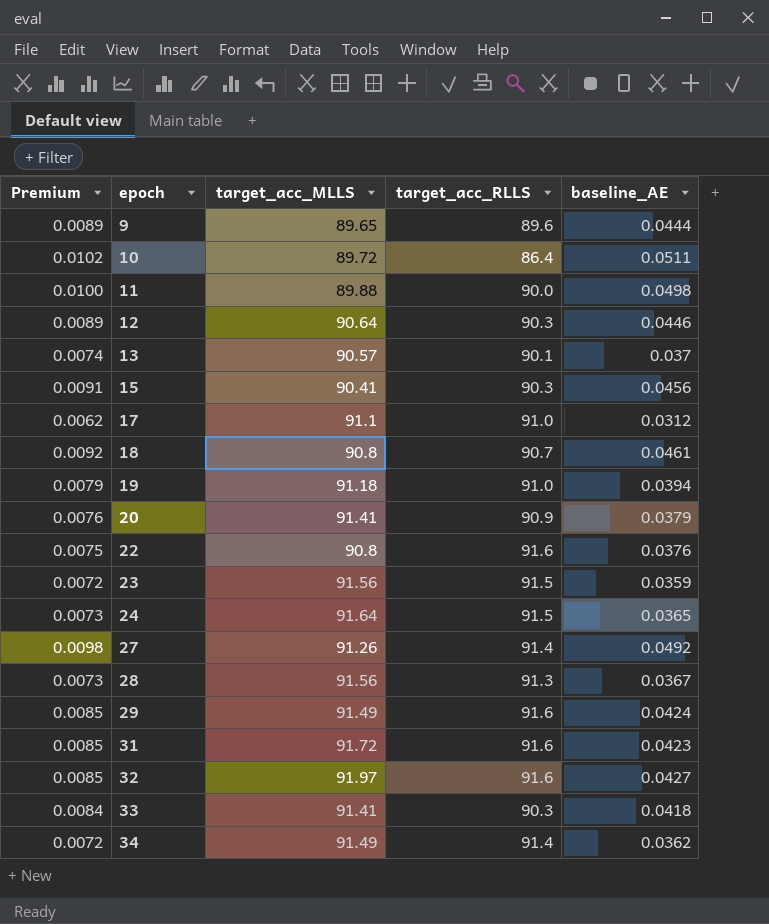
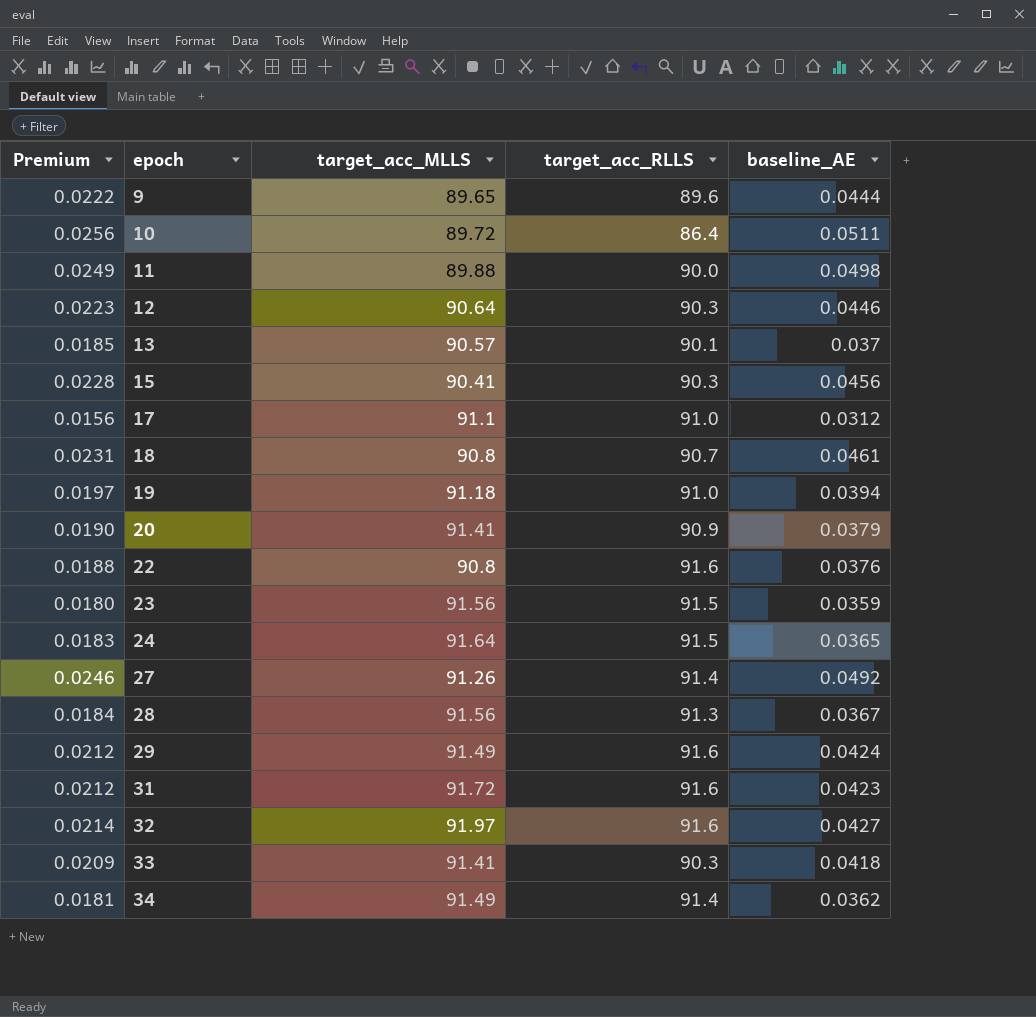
column Premium | formula: [baseline_AE] * 0.2 -> [baseline_AE] * 0.5

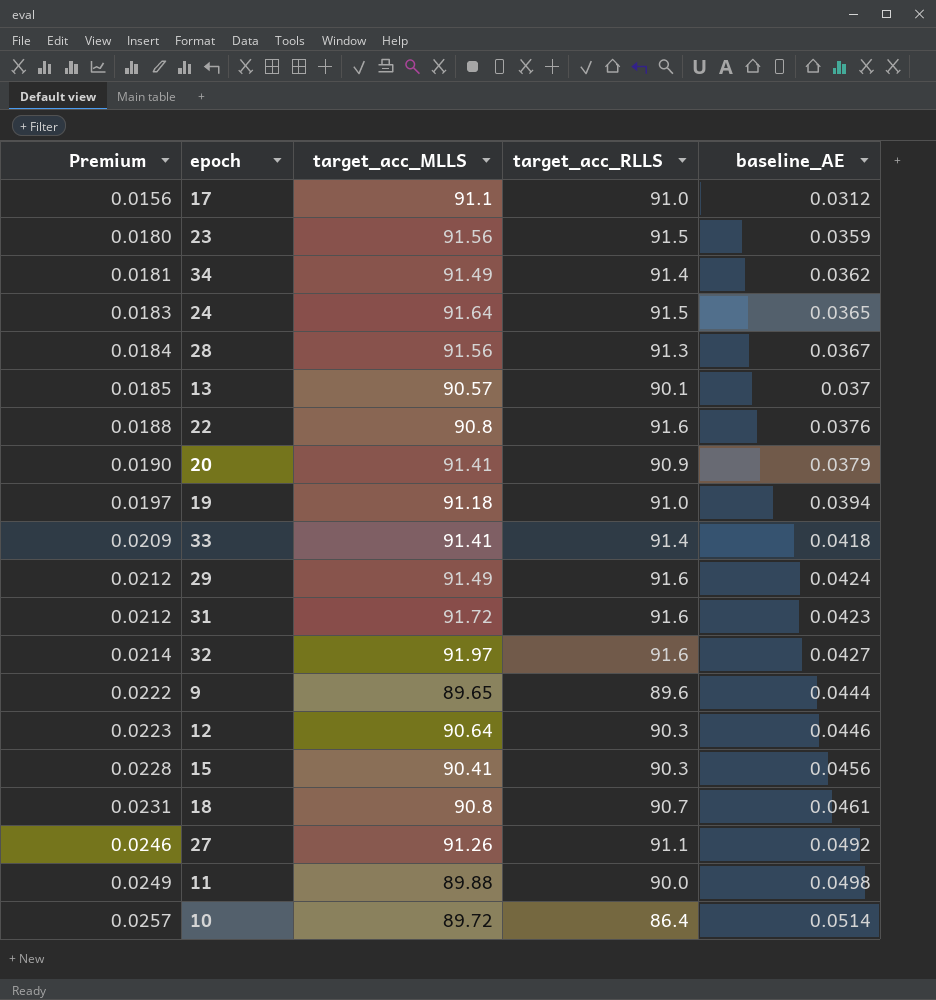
row order: epoch ascending -> Premium ascending
33 | target_acc_RLLS: 90.3 -> 91.4
27 | target_acc_RLLS: 91.4 -> 91.1
10 | Premium: 0.0256 -> 0.0257
10 | baseline_AE: 0.0511 -> 0.0514

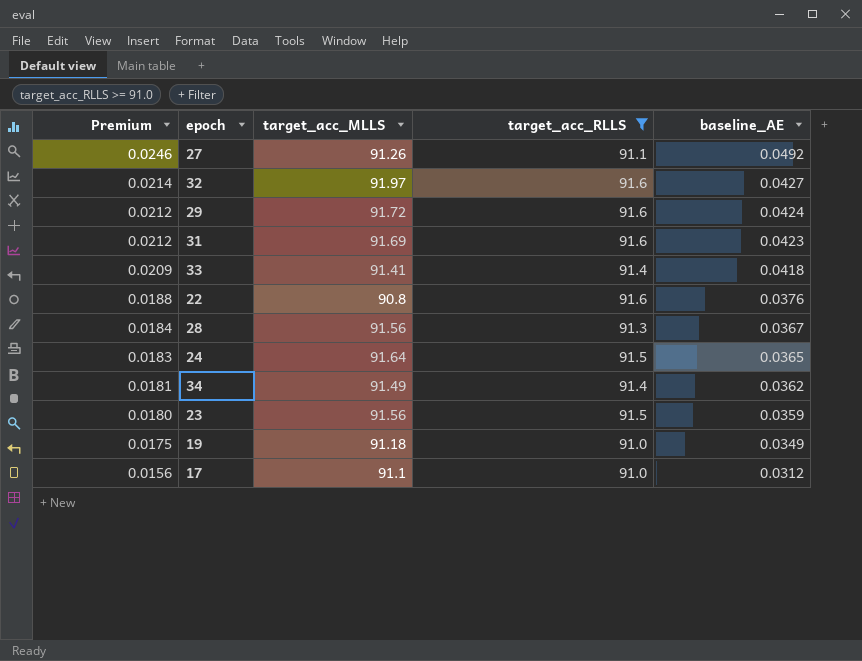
filter: none -> target_acc_RLLS >= 91.0
row order: Premium ascending -> Premium descending
29 | target_acc_MLLS: 91.49 -> 91.72
31 | target_acc_MLLS: 91.72 -> 91.69
19 | Premium: 0.0197 -> 0.0175
19 | baseline_AE: 0.0394 -> 0.0349

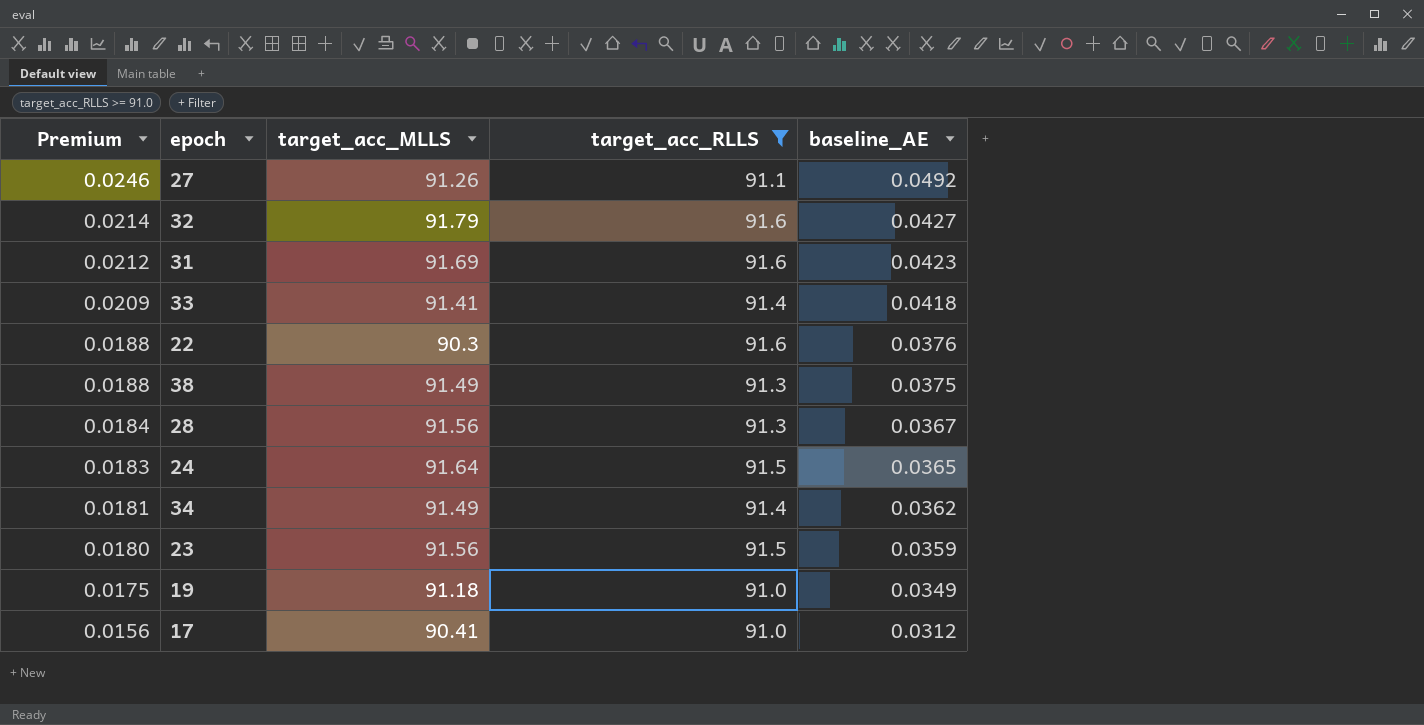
row 29: 0.0212 | 91.72 | 91.6 | 0.0424 -> none
32 | target_acc_MLLS: 91.97 -> 91.79
22 | target_acc_MLLS: 90.8 -> 90.3
row 38: none -> 0.0188 | 91.49 | 91.3 | 0.0375
17 | target_acc_MLLS: 91.1 -> 90.41

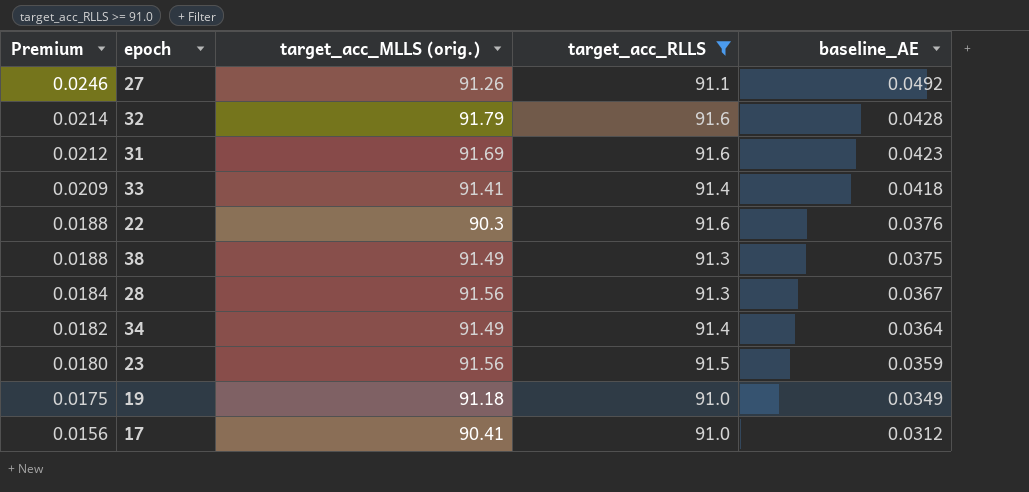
column name: target_acc_MLLS -> target_acc_MLLS (orig.)
row 24: 0.0183 | 91.64 | 91.5 | 0.0365 -> none
32 | baseline_AE: 0.0427 -> 0.0428
34 | Premium: 0.0181 -> 0.0182
34 | baseline_AE: 0.0362 -> 0.0364

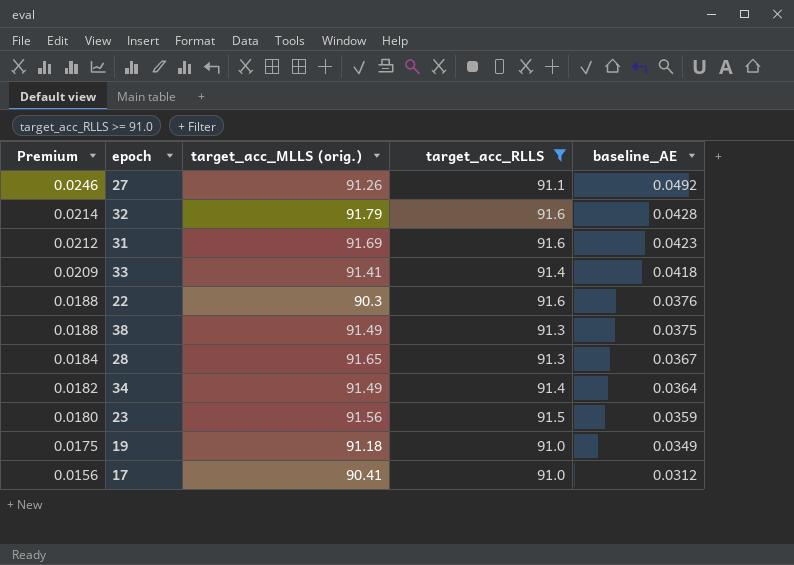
28 | target_acc_MLLS (orig.): 91.56 -> 91.65

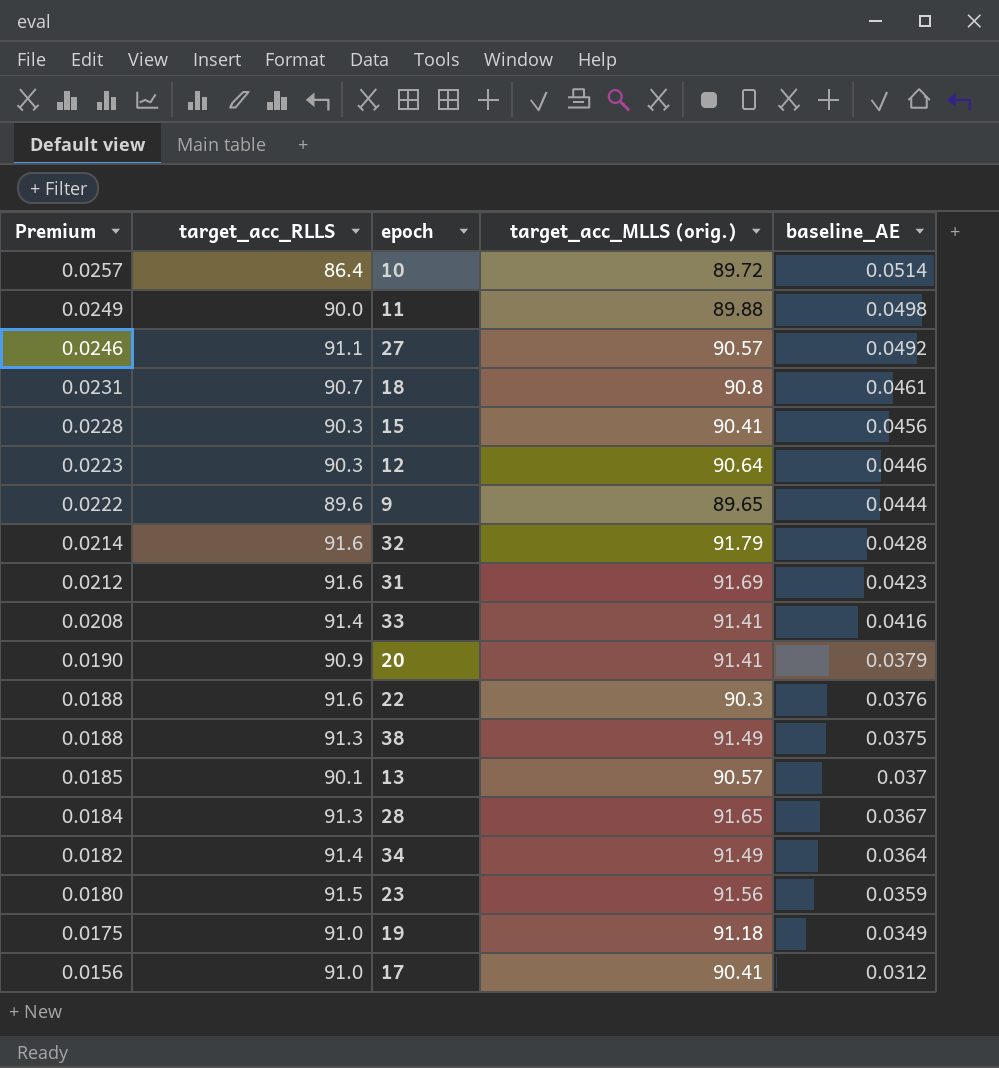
filter: target_acc_RLLS >= 91.0 -> none
column target_acc_RLLS | position: 4 -> 2
27 | target_acc_MLLS (orig.): 91.26 -> 90.57
33 | Premium: 0.0209 -> 0.0208
33 | baseline_AE: 0.0418 -> 0.0416

